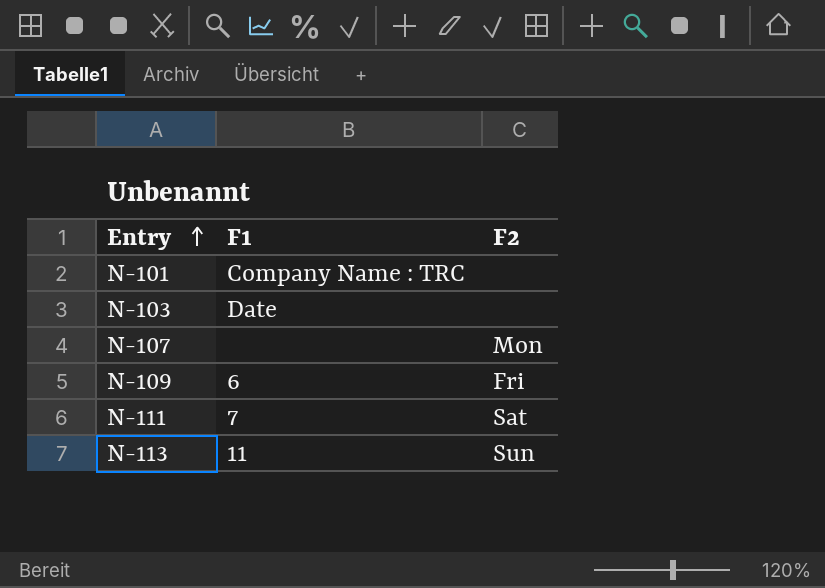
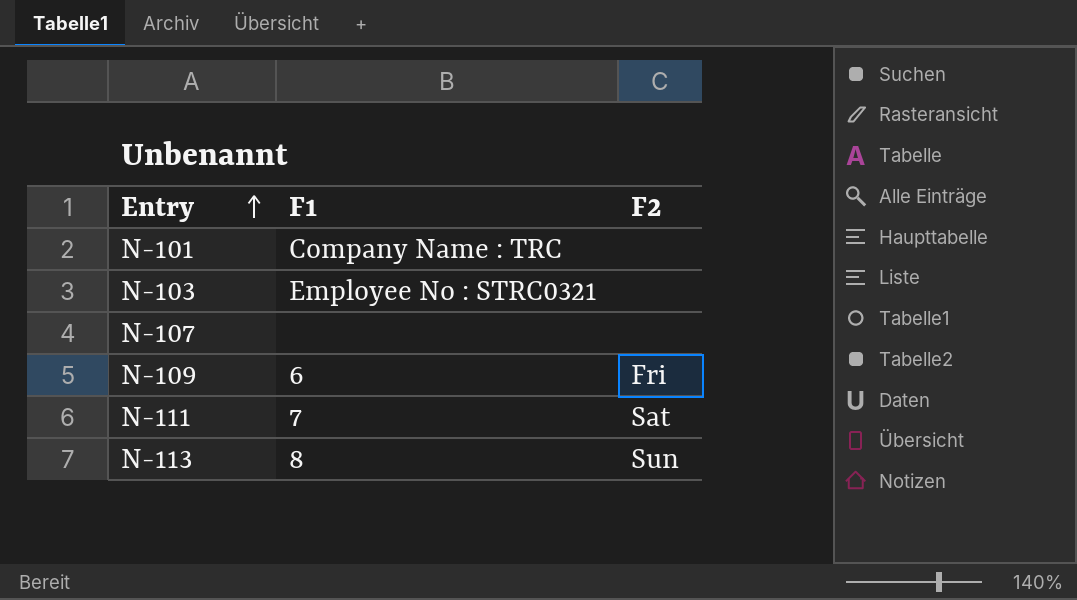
N-103 | F1: Date -> Employee No : STRC0321
N-107 | F2: Mon -> none
N-113 | F1: 11 -> 8

